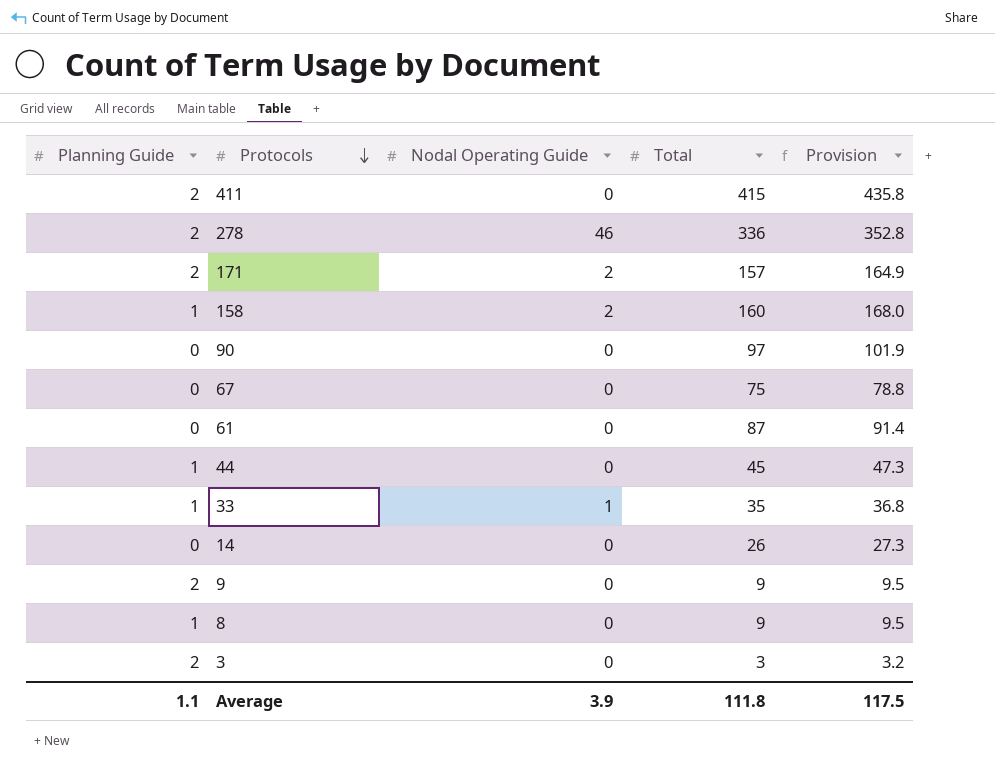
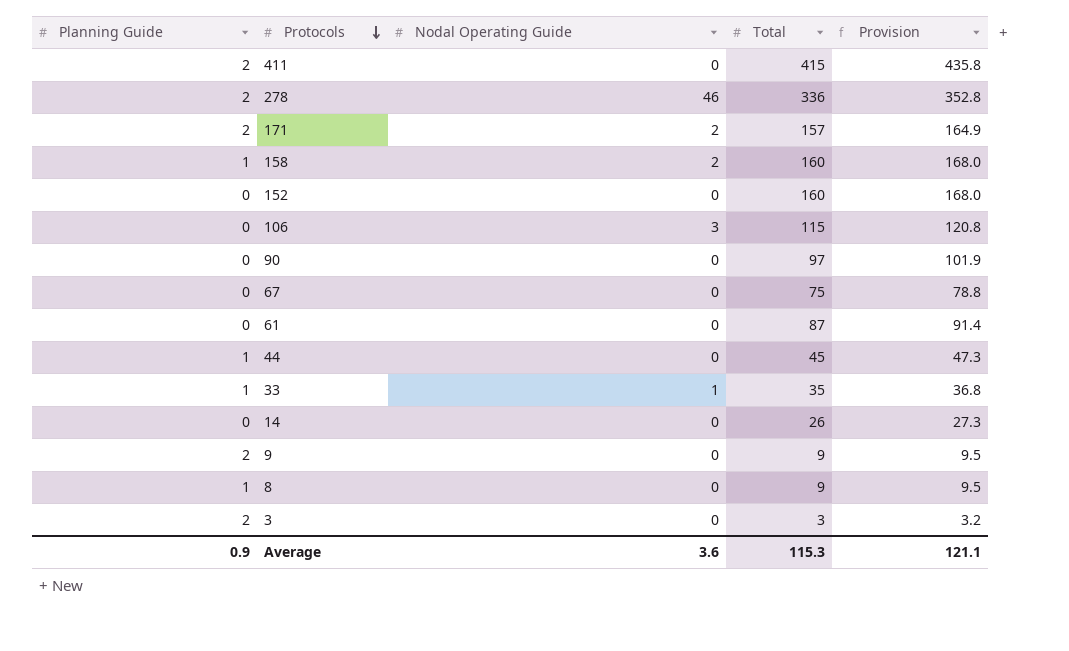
row 152: none -> 0 | 0 | 160 | 168.0
row 106: none -> 0 | 3 | 115 | 120.8
Average | Planning Guide: 1.1 -> 0.9
Average | Nodal Operating Guide: 3.9 -> 3.6
Average | Total: 111.8 -> 115.3
Average | Provision: 117.5 -> 121.1

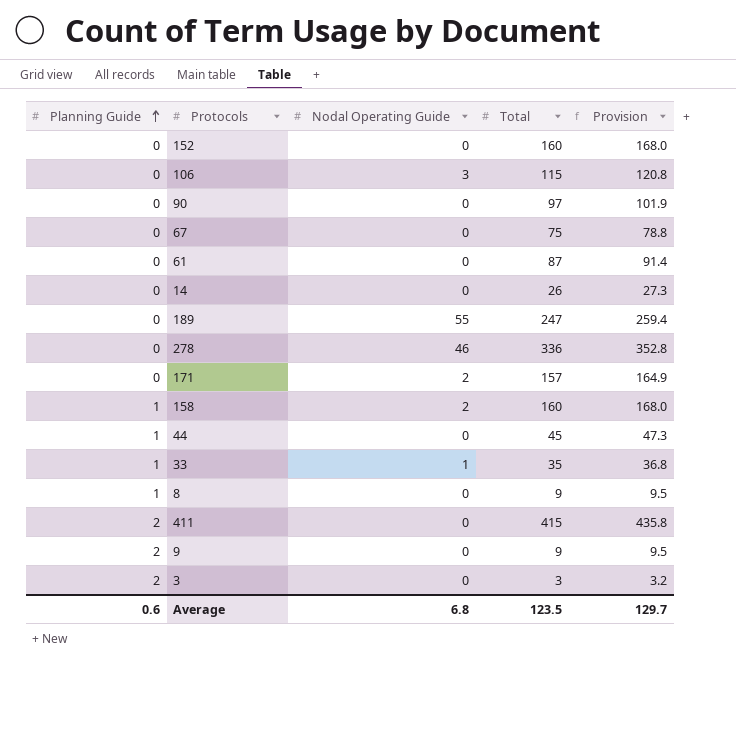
row order: Protocols descending -> Planning Guide ascending
row 189: none -> 0 | 55 | 247 | 259.4
278 | Planning Guide: 2 -> 0
171 | Planning Guide: 2 -> 0
Average | Planning Guide: 0.9 -> 0.6
Average | Nodal Operating Guide: 3.6 -> 6.8
Average | Total: 115.3 -> 123.5
Average | Provision: 121.1 -> 129.7

